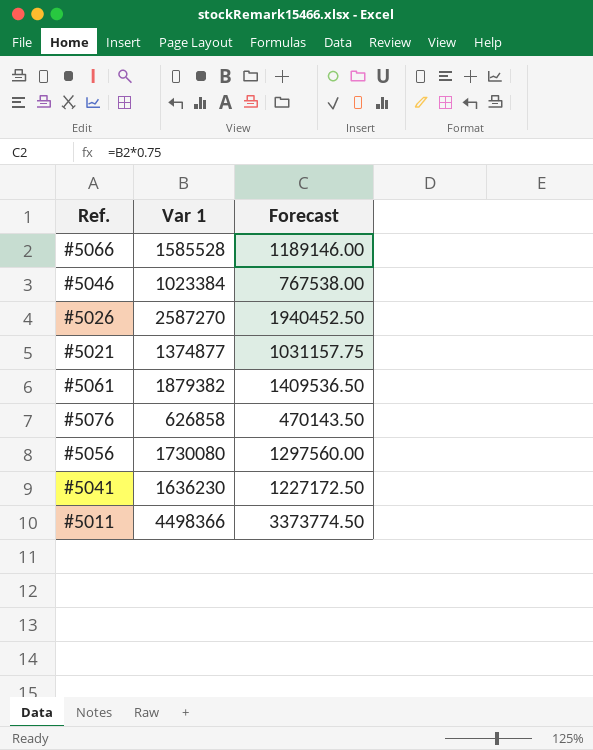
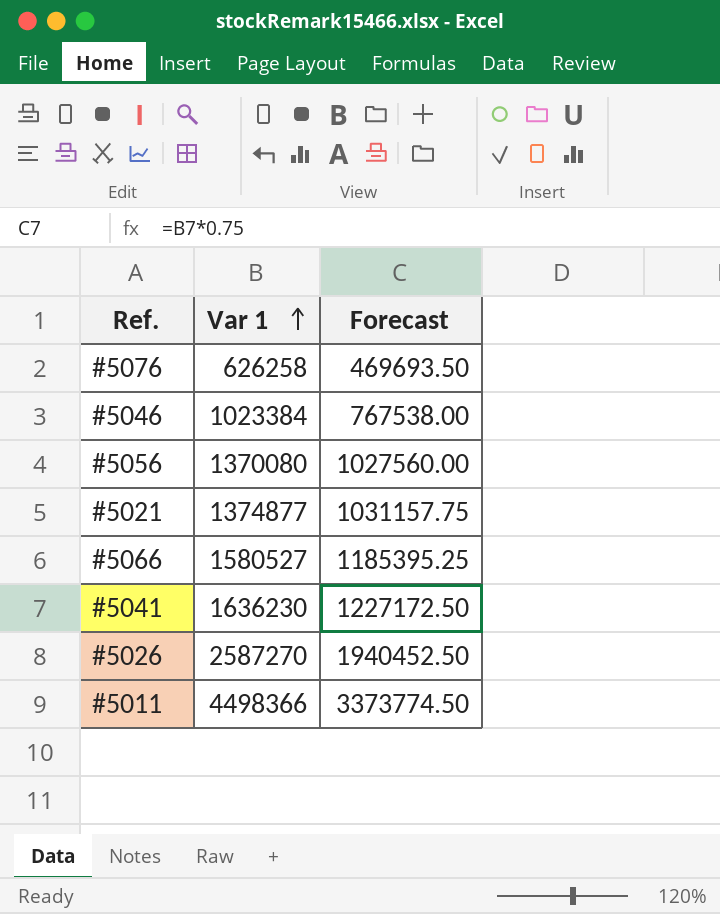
row order: none -> Var 1 ascending
row #5061: 1879382 | 1409536.50 -> none
#5076 | Var 1: 626858 -> 626258
#5076 | Forecast: 470143.50 -> 469693.50
#5056 | Var 1: 1730080 -> 1370080
#5056 | Forecast: 1297560.00 -> 1027560.00
#5066 | Var 1: 1585528 -> 1580527
#5066 | Forecast: 1189146.00 -> 1185395.25

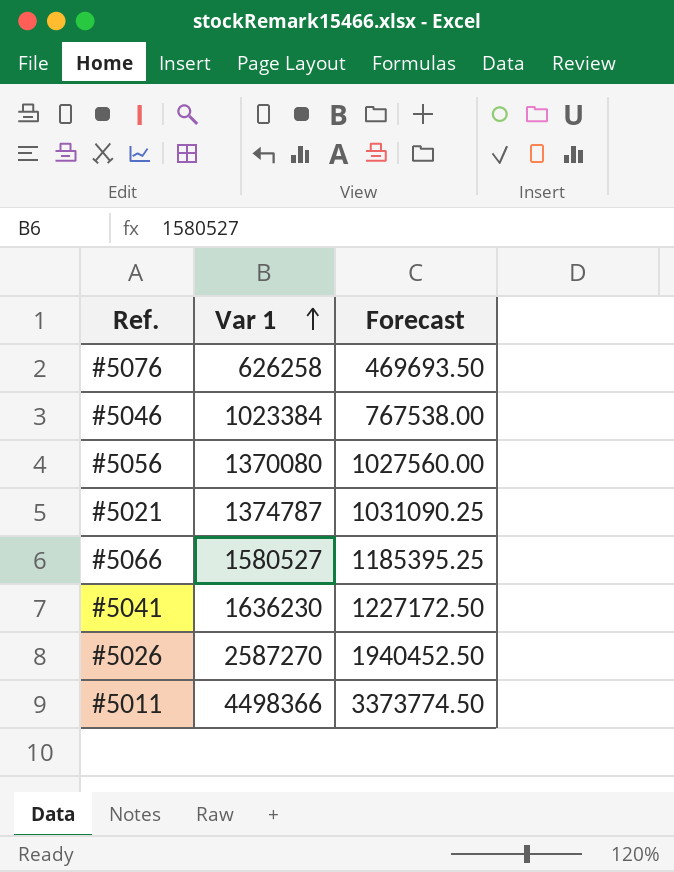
#5021 | Var 1: 1374877 -> 1374787
#5021 | Forecast: 1031157.75 -> 1031090.25

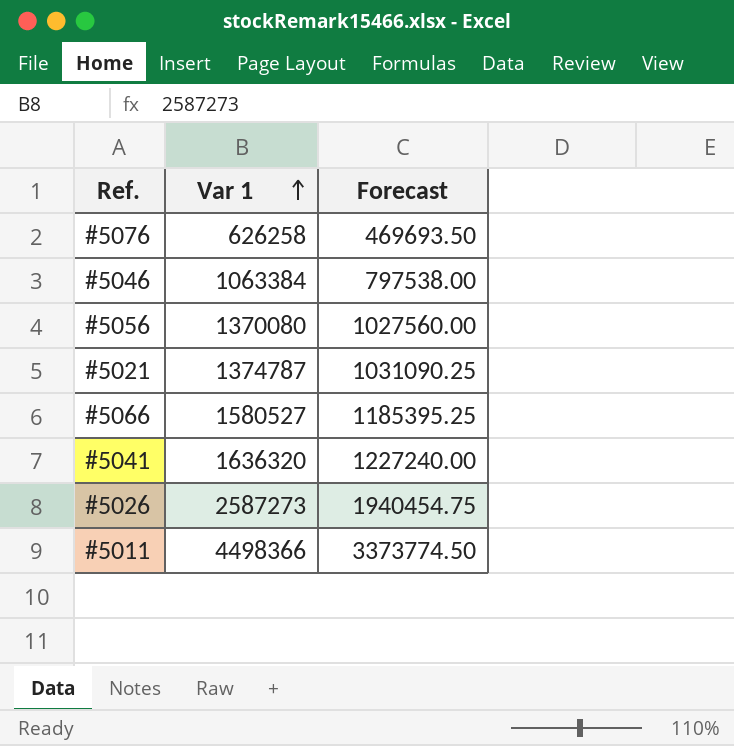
#5046 | Var 1: 1023384 -> 1063384
#5046 | Forecast: 767538.00 -> 797538.00
#5041 | Var 1: 1636230 -> 1636320
#5041 | Forecast: 1227172.50 -> 1227240.00
#5026 | Var 1: 2587270 -> 2587273
#5026 | Forecast: 1940452.50 -> 1940454.75

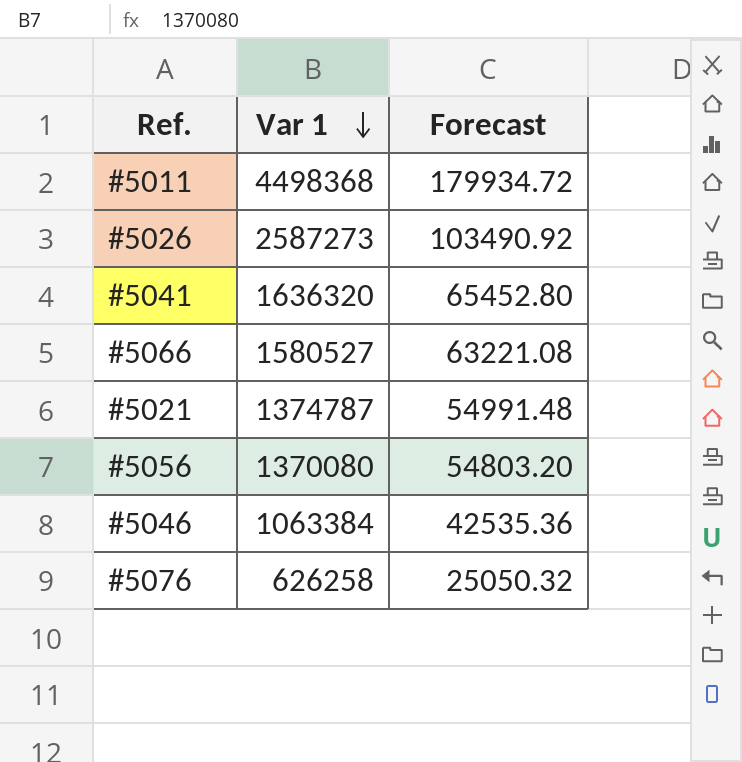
row order: Var 1 ascending -> Var 1 descending
column Forecast | formula: [Var 1] * 0.75 -> [Var 1] * 0.04
#5011 | Var 1: 4498366 -> 4498368

